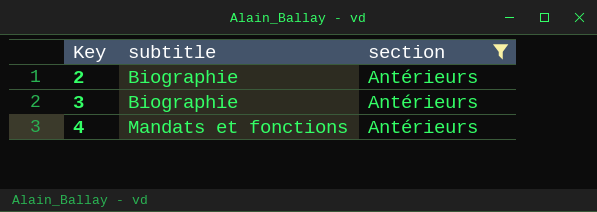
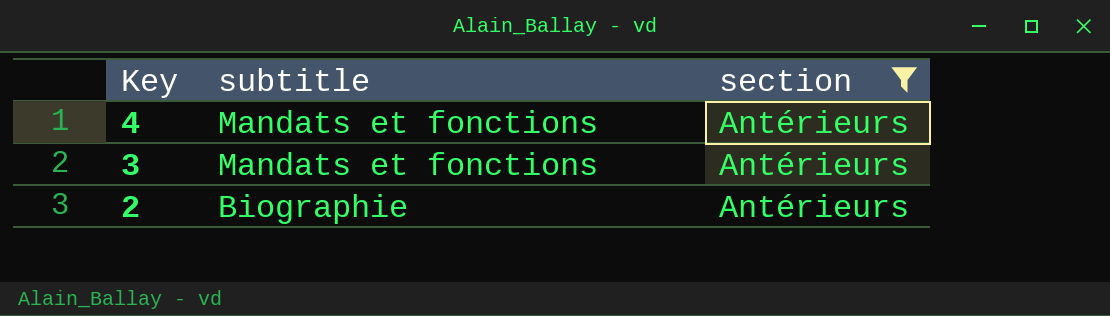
row order: Key ascending -> Key descending
3 | subtitle: Biographie -> Mandats et fonctions

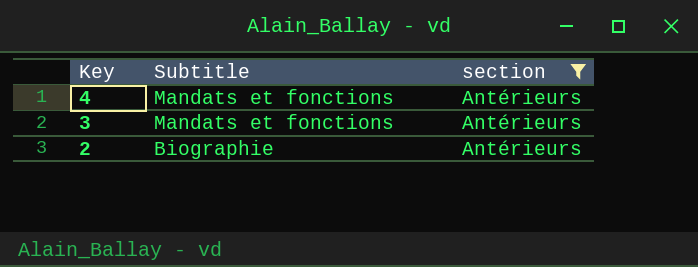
column name: subtitle -> Subtitle

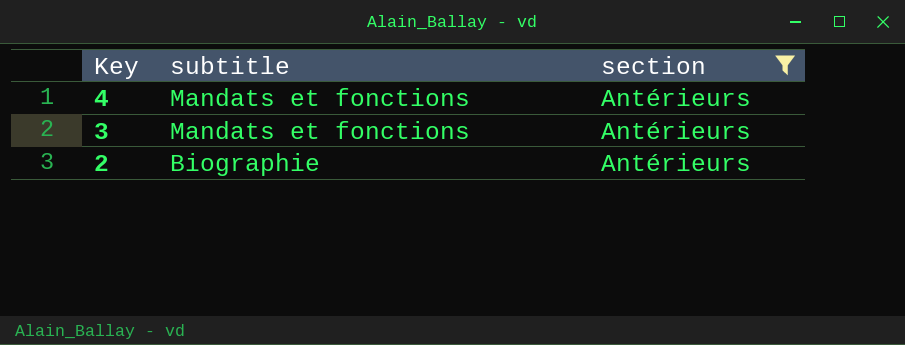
column name: Subtitle -> subtitle

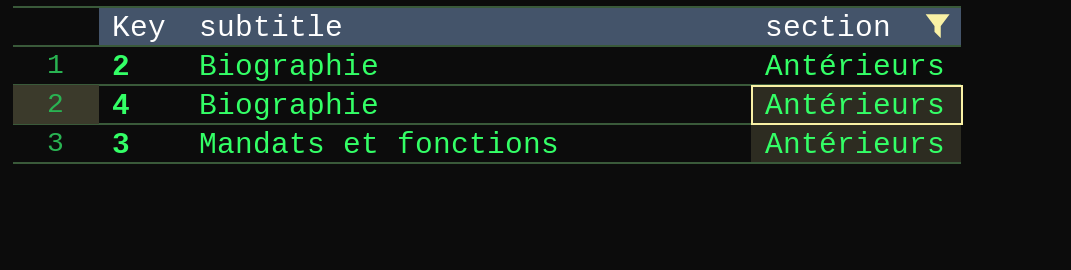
row order: Key descending -> subtitle ascending
4 | subtitle: Mandats et fonctions -> Biographie

